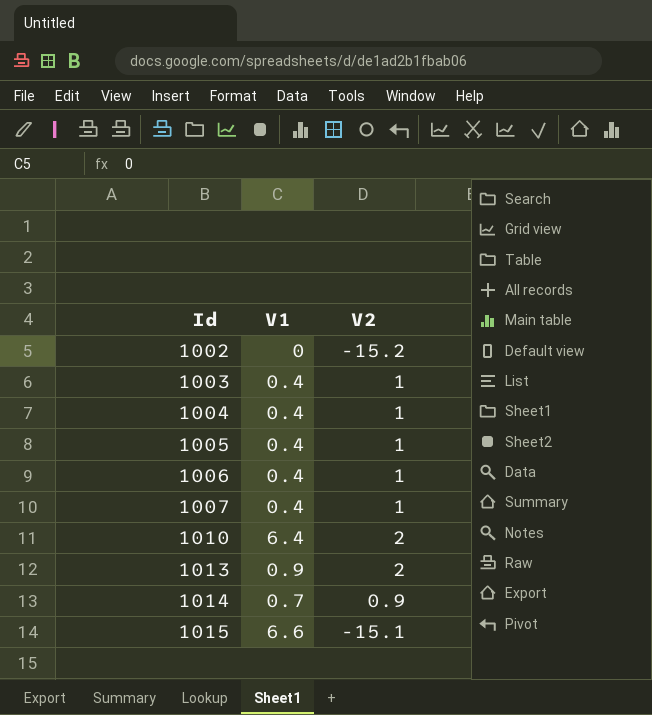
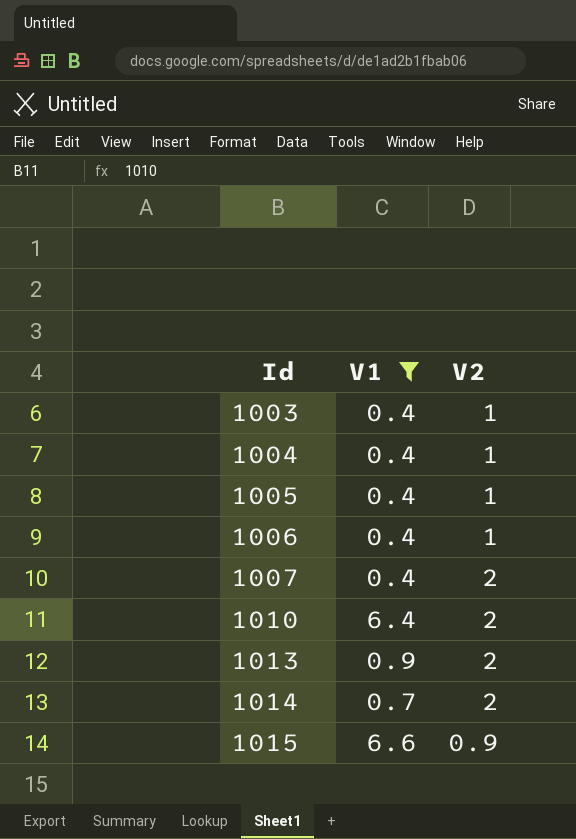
filter: none -> V1 != 0
1007 | V2: 1 -> 2
1014 | V2: 0.9 -> 2
1015 | V2: -15.1 -> 0.9

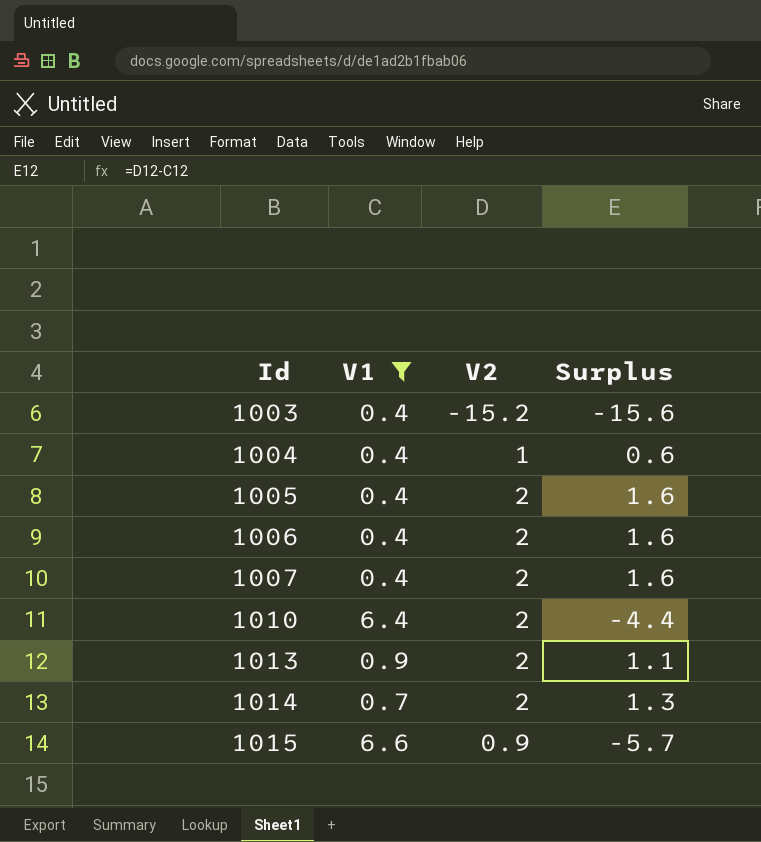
column Surplus | formula: none -> [V2] - [V1]
1003 | V2: 1 -> -15.2
1005 | V2: 1 -> 2
1006 | V2: 1 -> 2

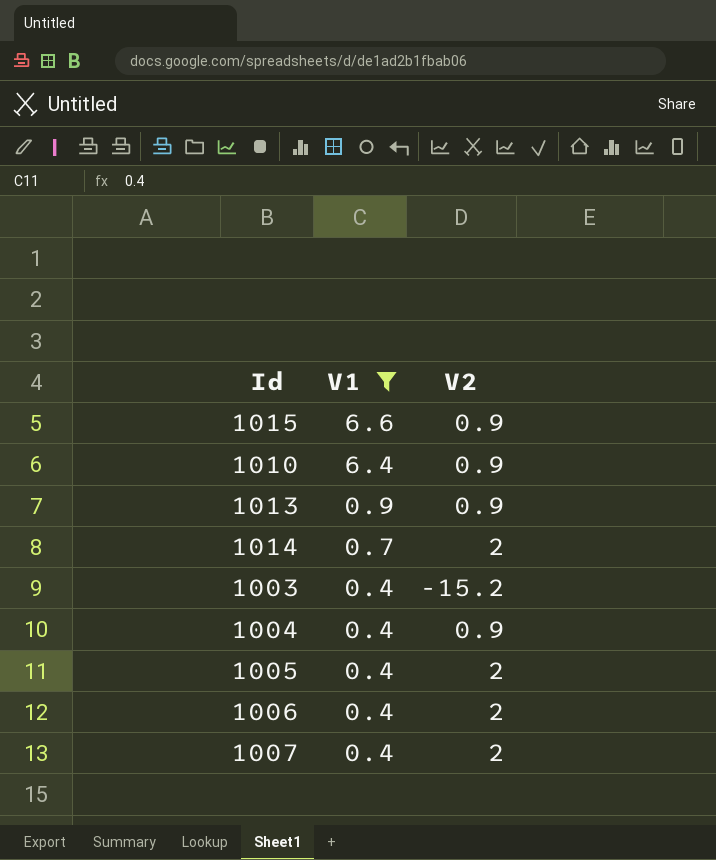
row order: Id ascending -> V1 descending
column Surplus | formula: [V2] - [V1] -> none
1010 | V2: 2 -> 0.9
1013 | V2: 2 -> 0.9
1004 | V2: 1 -> 0.9

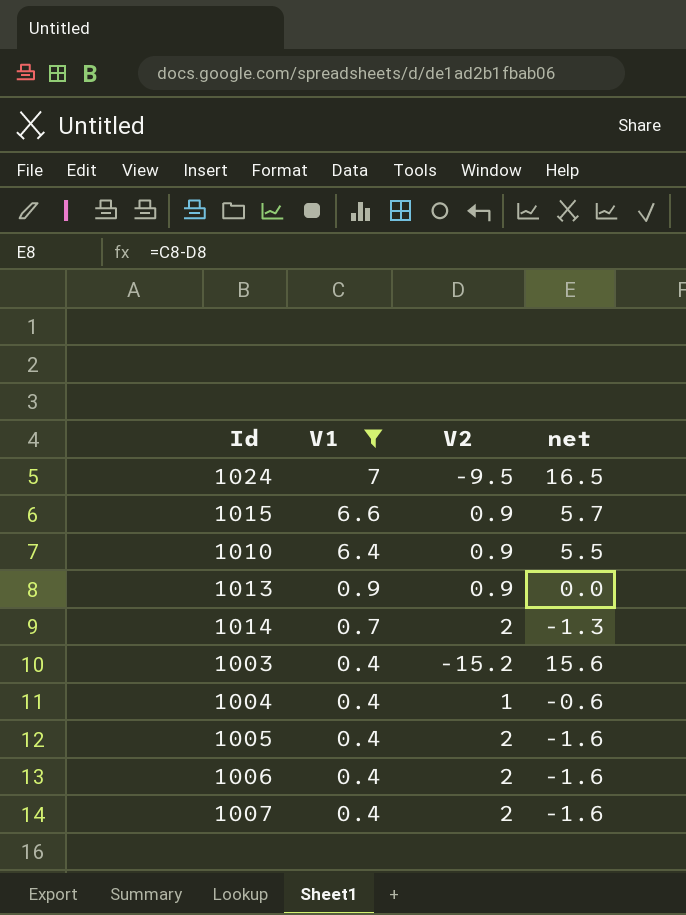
column net | formula: none -> [V1] - [V2]
row 1024: none -> 7 | -9.5 | 16.5
1004 | V2: 0.9 -> 1

